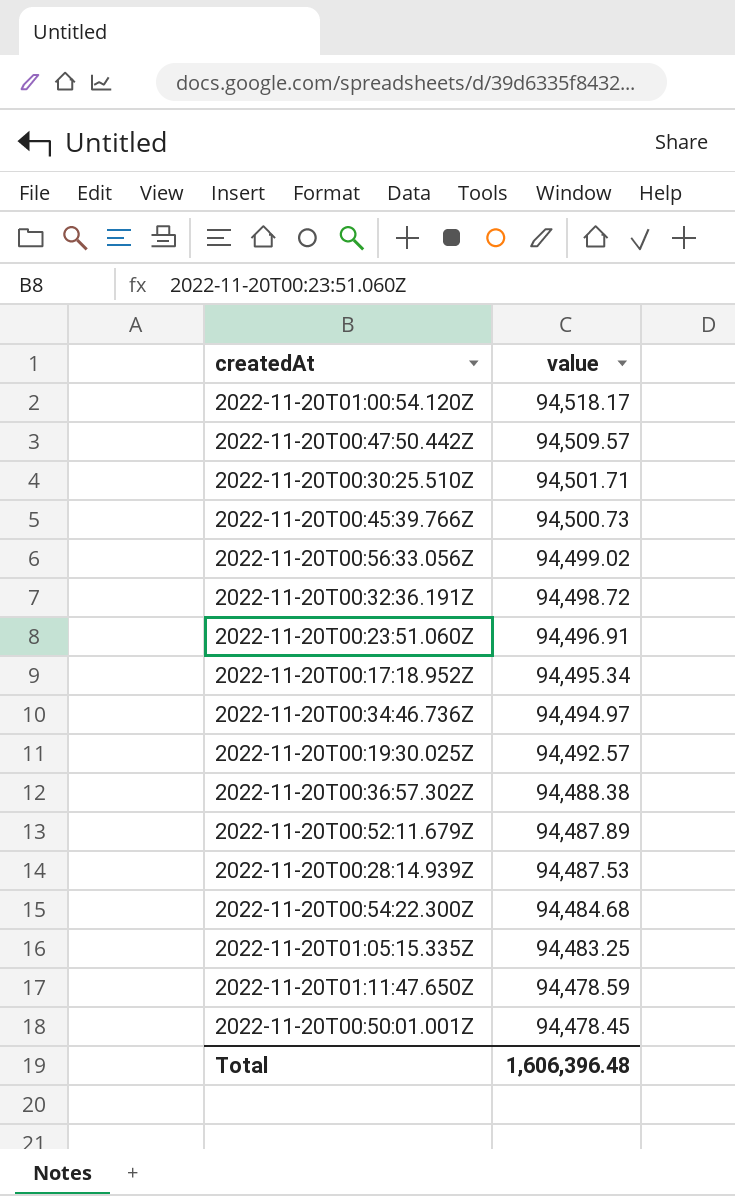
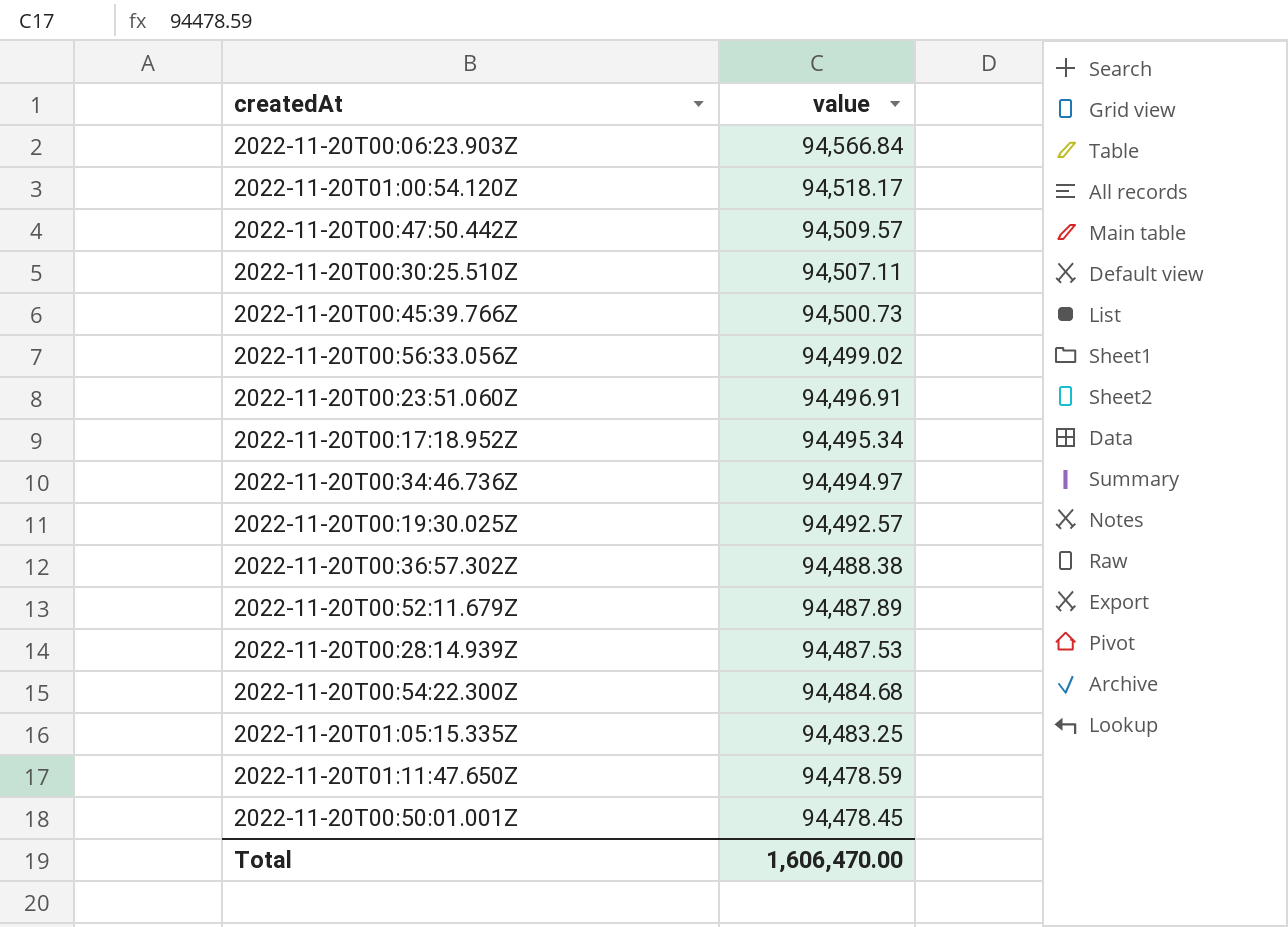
row 2022-11-20T00:32:36.191Z: 94,498.72 -> none
row 2022-11-20T00:06:23.903Z: none -> 94,566.84
2022-11-20T00:30:25.510Z | value: 94,501.71 -> 94,507.11
Total | value: 1,606,396.48 -> 1,606,470.00

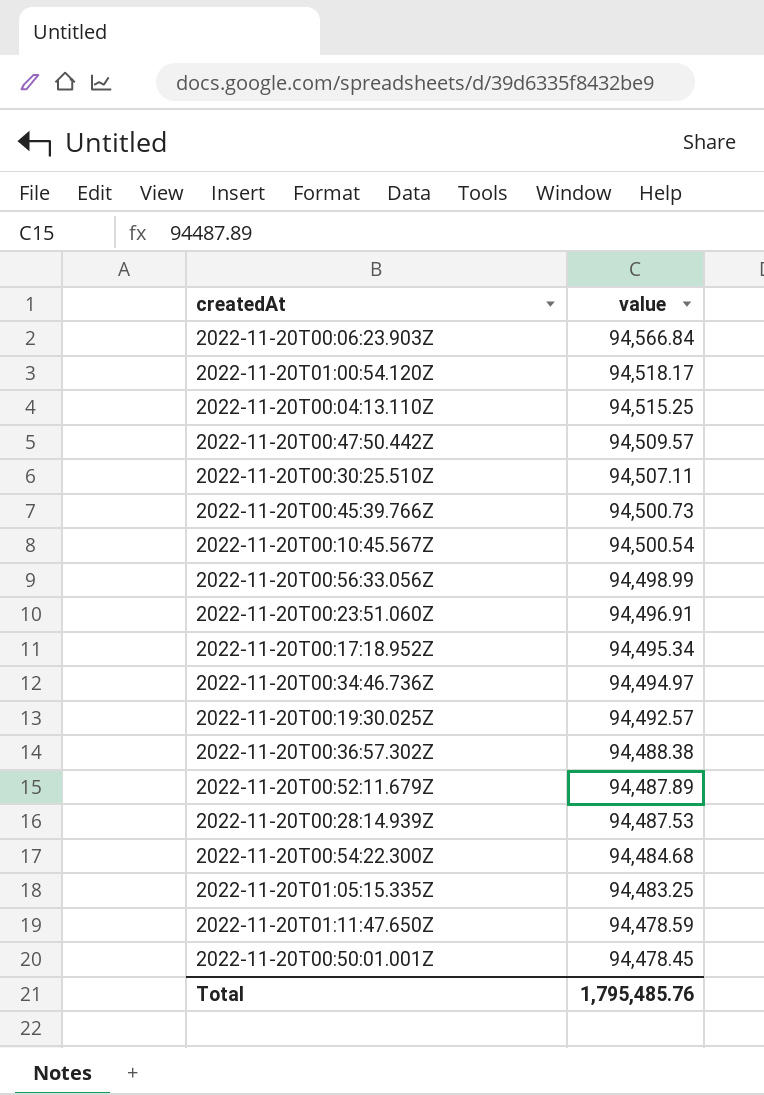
row 2022-11-20T00:04:13.110Z: none -> 94,515.25
row 2022-11-20T00:10:45.567Z: none -> 94,500.54
2022-11-20T00:56:33.056Z | value: 94,499.02 -> 94,498.99
Total | value: 1,606,470.00 -> 1,795,485.76

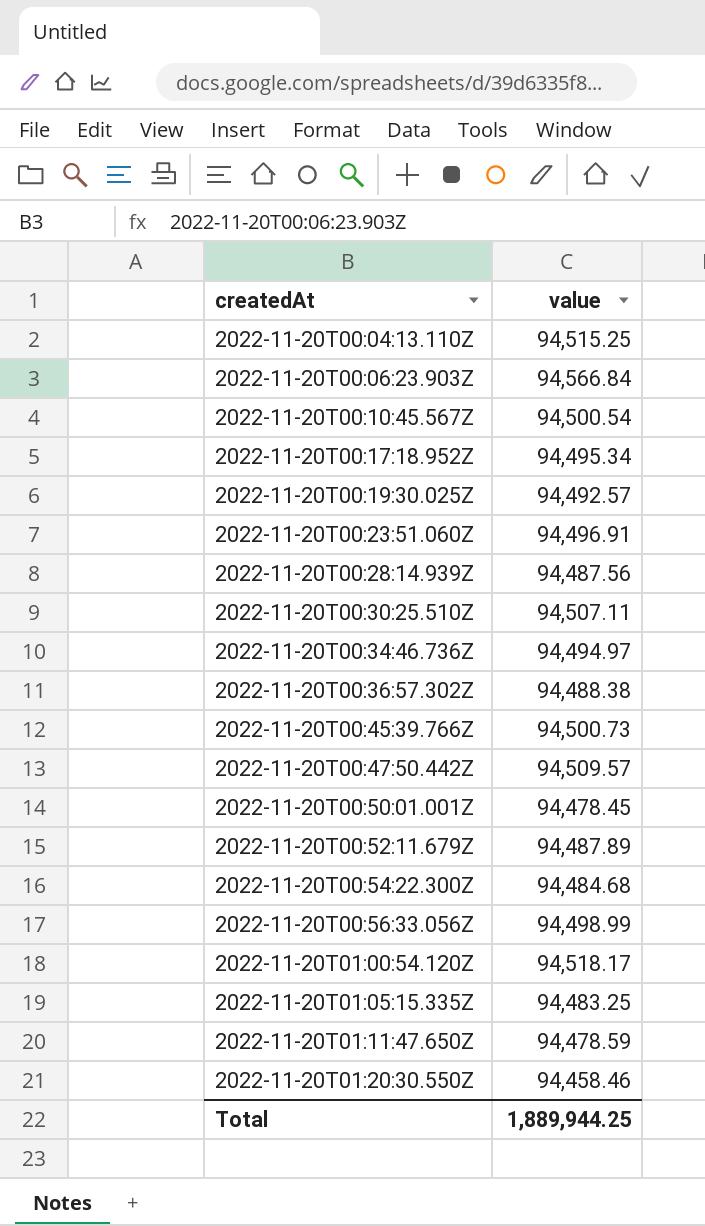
row order: value descending -> createdAt ascending
2022-11-20T00:28:14.939Z | value: 94,487.53 -> 94,487.56
row 2022-11-20T01:20:30.550Z: none -> 94,458.46
Total | value: 1,795,485.76 -> 1,889,944.25

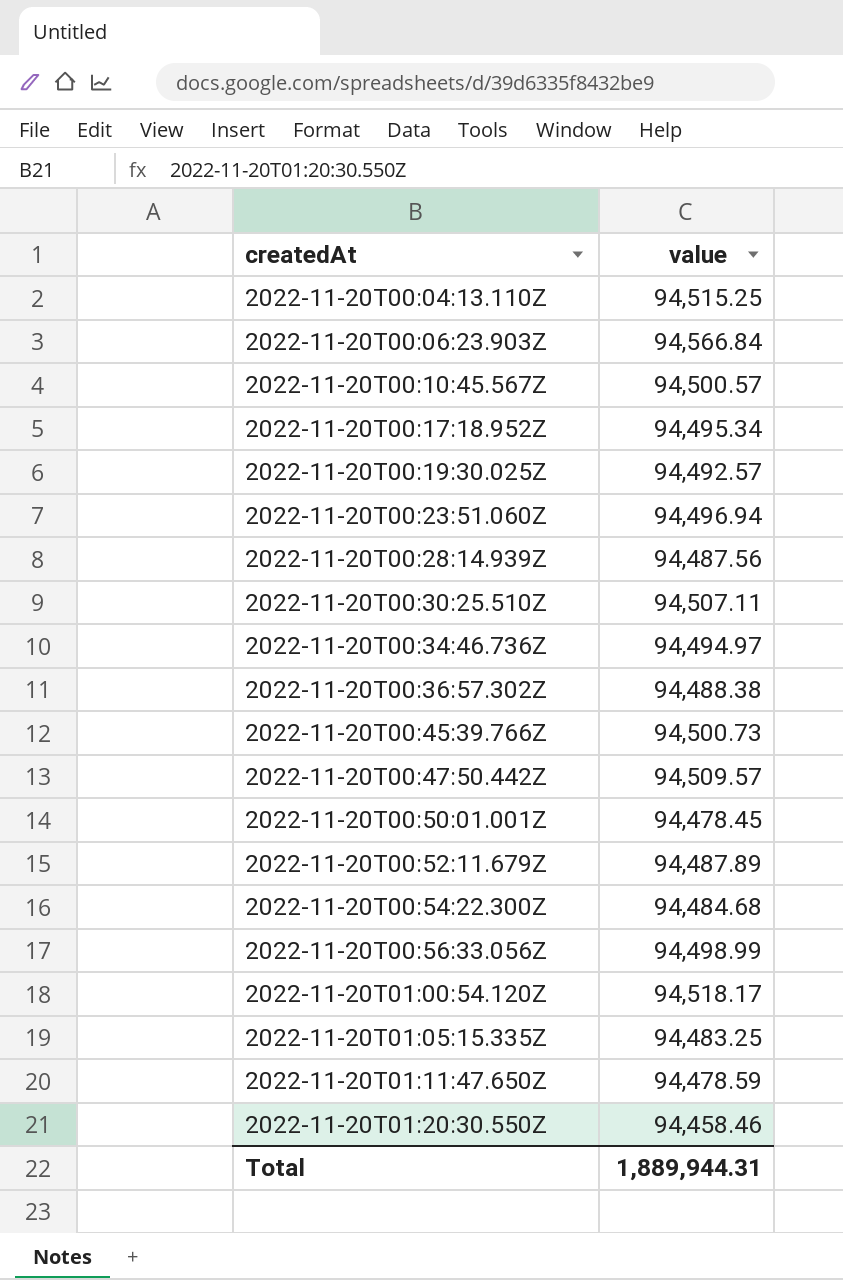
2022-11-20T00:10:45.567Z | value: 94,500.54 -> 94,500.57
2022-11-20T00:23:51.060Z | value: 94,496.91 -> 94,496.94
Total | value: 1,889,944.25 -> 1,889,944.31

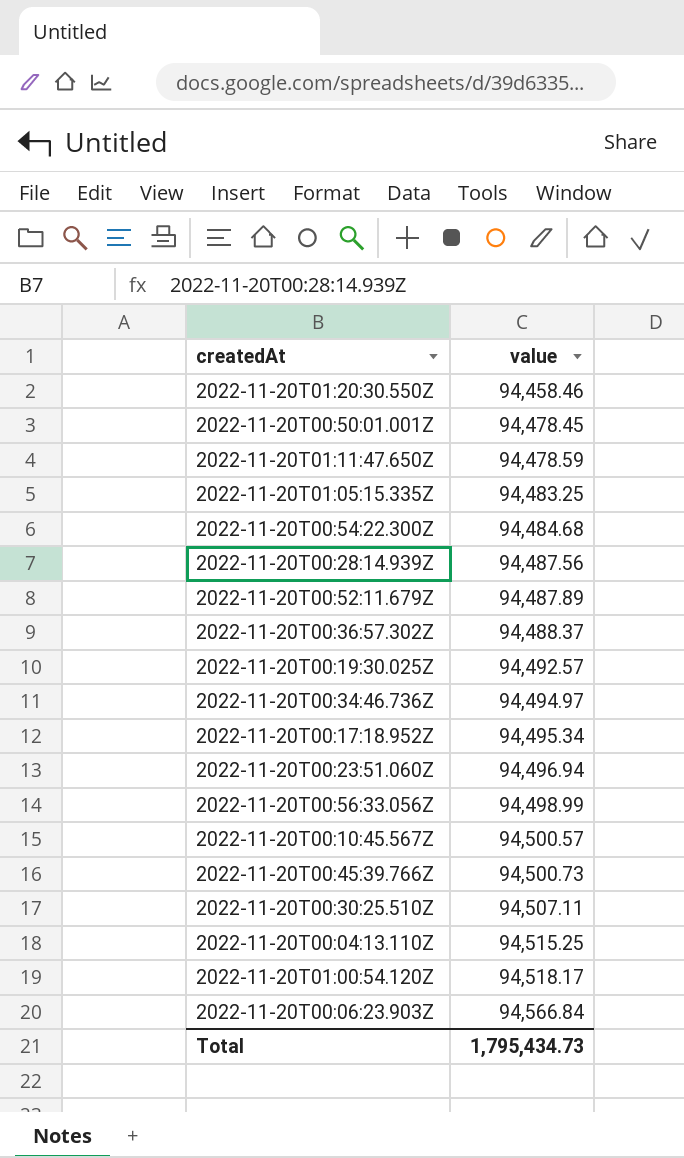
row order: createdAt ascending -> value ascending
row 2022-11-20T00:47:50.442Z: 94,509.57 -> none
2022-11-20T00:36:57.302Z | value: 94,488.38 -> 94,488.37
Total | value: 1,889,944.31 -> 1,795,434.73

